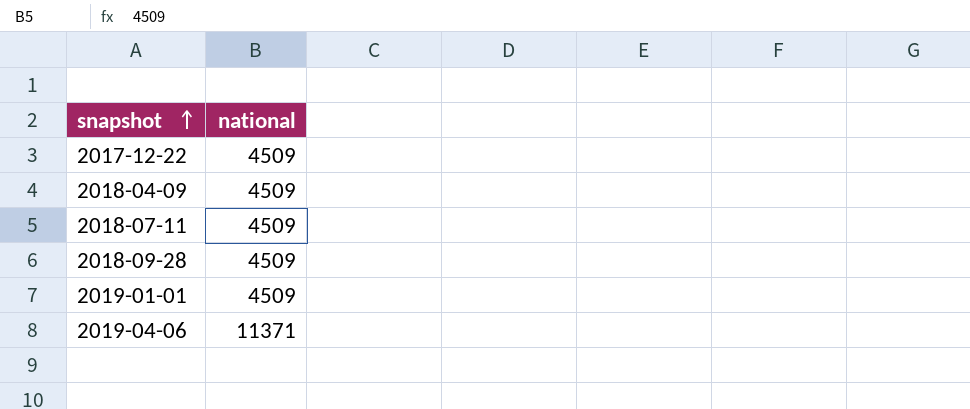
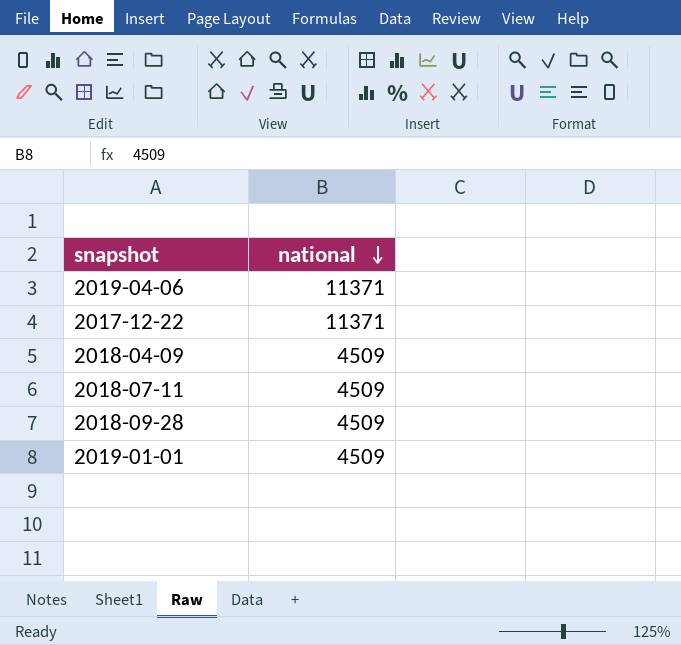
row order: snapshot ascending -> national descending
2017-12-22 | national: 4509 -> 11371

